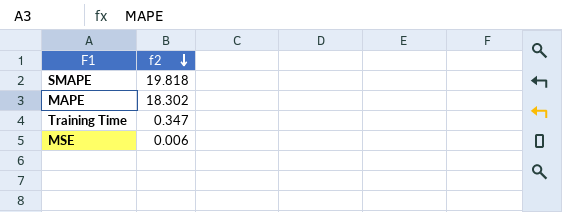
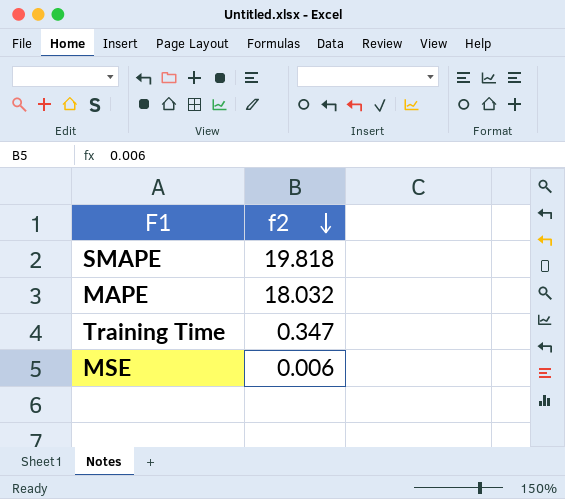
MAPE | f2: 18.302 -> 18.032

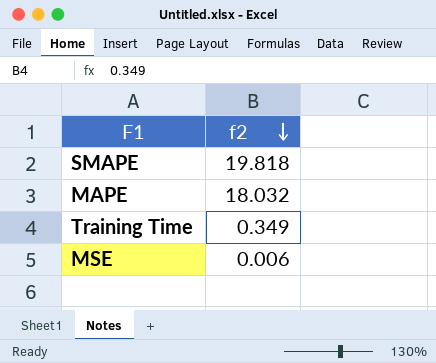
Training Time | f2: 0.347 -> 0.349

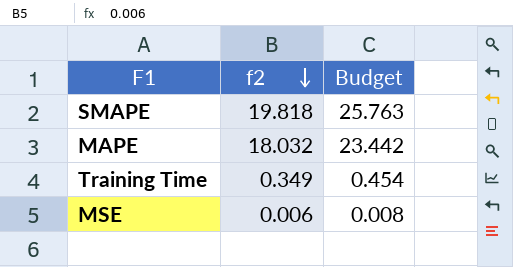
column Budget | formula: none -> [f2] * 1.3

